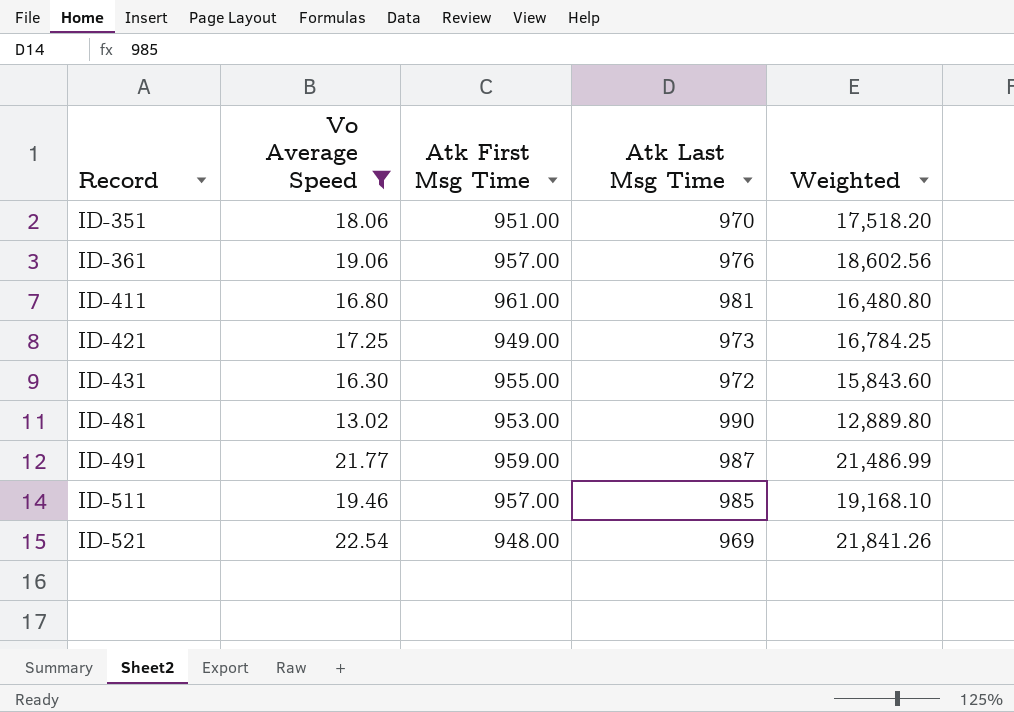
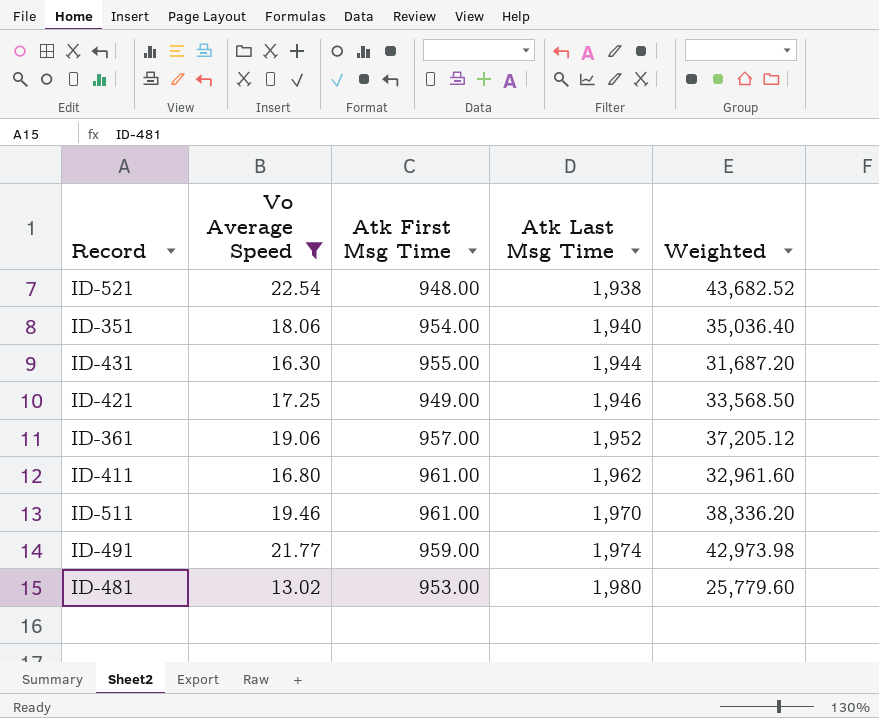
row order: Record ascending -> Atk Last Msg Time ascending
ID-521 | Atk Last Msg Time: 969 -> 1,938
ID-521 | Weighted: 21,841.26 -> 43,682.52
ID-351 | Atk First Msg Time: 951.00 -> 954.00
ID-351 | Atk Last Msg Time: 970 -> 1,940
ID-351 | Weighted: 17,518.20 -> 35,036.40
ID-431 | Atk Last Msg Time: 972 -> 1,944
ID-431 | Weighted: 15,843.60 -> 31,687.20
ID-421 | Atk Last Msg Time: 973 -> 1,946
ID-421 | Weighted: 16,784.25 -> 33,568.50
ID-361 | Atk Last Msg Time: 976 -> 1,952
ID-361 | Weighted: 18,602.56 -> 37,205.12
ID-411 | Atk Last Msg Time: 981 -> 1,962
ID-411 | Weighted: 16,480.80 -> 32,961.60
ID-511 | Atk First Msg Time: 957.00 -> 961.00
ID-511 | Atk Last Msg Time: 985 -> 1,970
ID-511 | Weighted: 19,168.10 -> 38,336.20
ID-491 | Atk Last Msg Time: 987 -> 1,974
ID-491 | Weighted: 21,486.99 -> 42,973.98
ID-481 | Atk Last Msg Time: 990 -> 1,980
ID-481 | Weighted: 12,889.80 -> 25,779.60

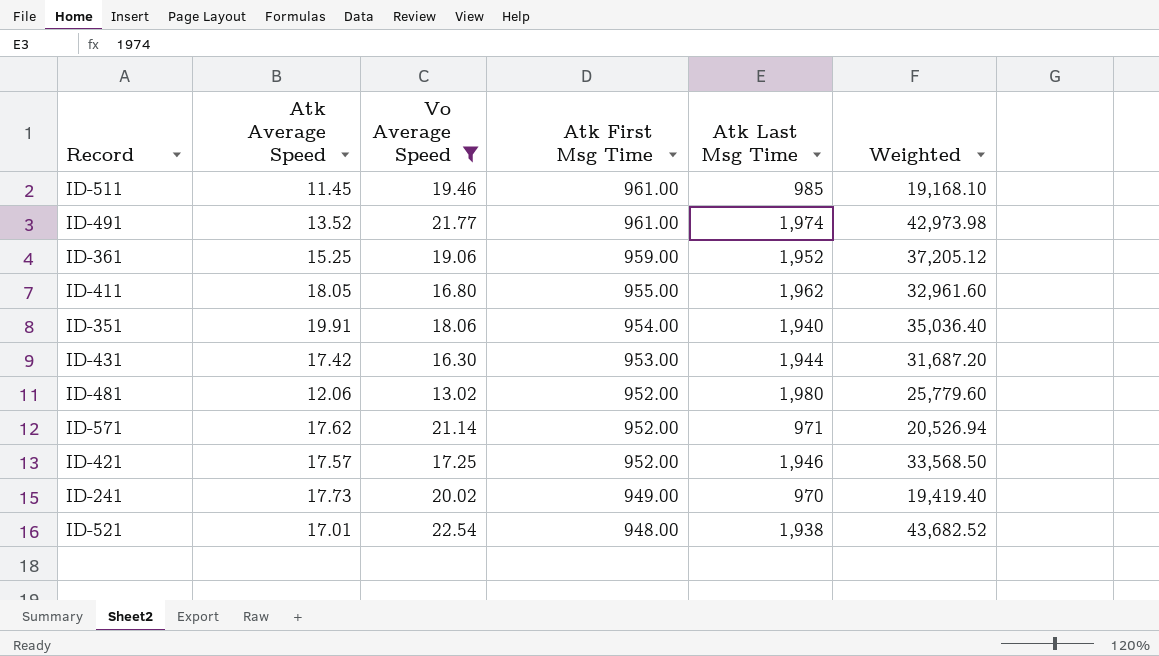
row order: Atk Last Msg Time ascending -> Atk First Msg Time descending
column Atk Average Speed | position: none -> 2
ID-511 | Atk Last Msg Time: 1,970 -> 985
ID-511 | Weighted: 38,336.20 -> 19,168.10
ID-491 | Atk First Msg Time: 959.00 -> 961.00
ID-361 | Atk First Msg Time: 957.00 -> 959.00
ID-411 | Atk First Msg Time: 961.00 -> 955.00
ID-431 | Atk First Msg Time: 955.00 -> 953.00
ID-481 | Atk First Msg Time: 953.00 -> 952.00
row ID-571: none -> 17.62 | 21.14 | 952.00 | 971 | 20,526.94
ID-421 | Atk First Msg Time: 949.00 -> 952.00
row ID-241: none -> 17.73 | 20.02 | 949.00 | 970 | 19,419.40

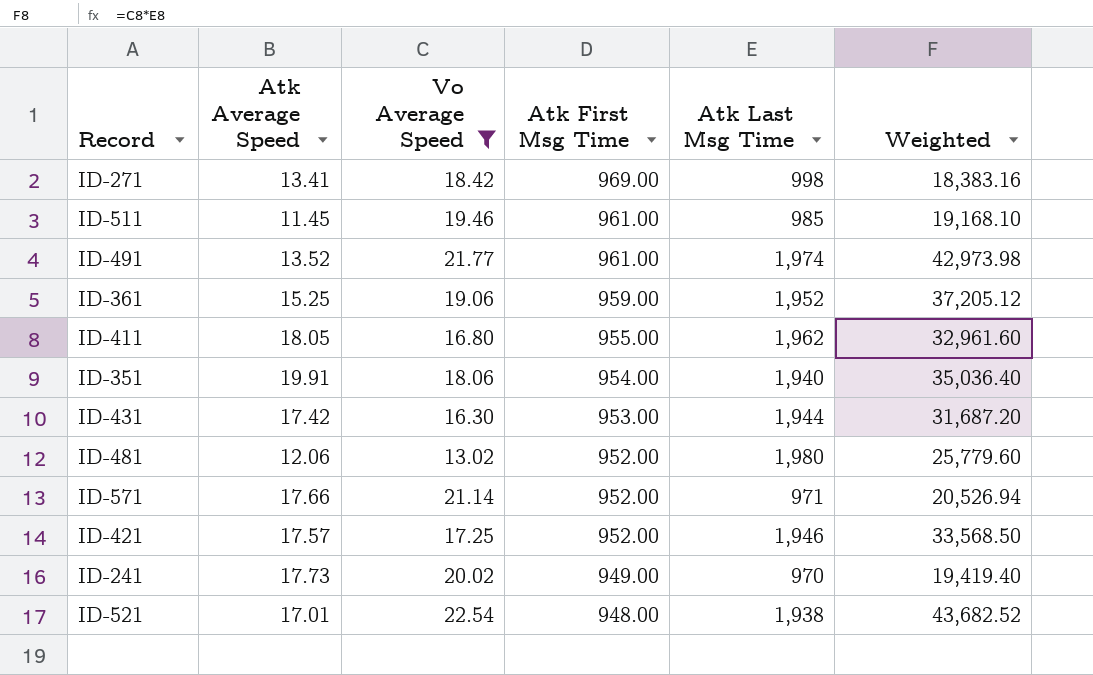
row ID-271: none -> 13.41 | 18.42 | 969.00 | 998 | 18,383.16
ID-571 | Atk Average Speed: 17.62 -> 17.66

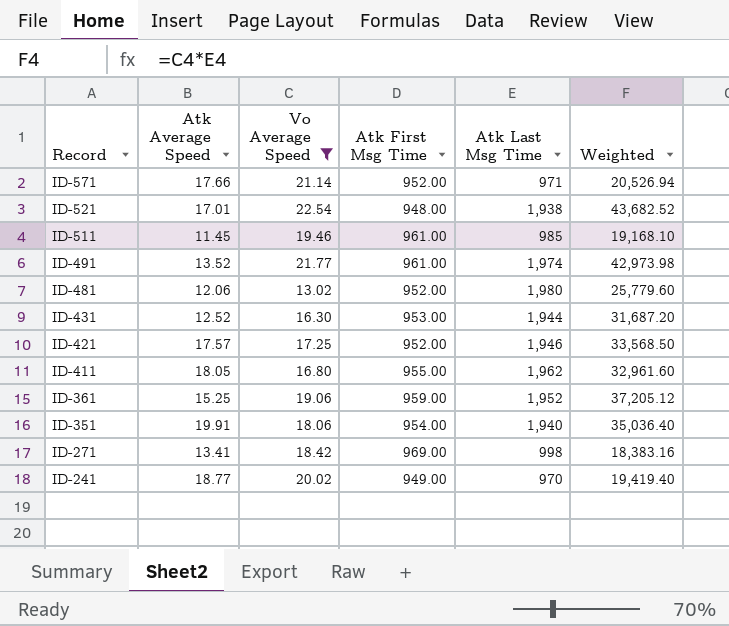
row order: Atk First Msg Time descending -> Record descending
ID-431 | Atk Average Speed: 17.42 -> 12.52
ID-241 | Atk Average Speed: 17.73 -> 18.77

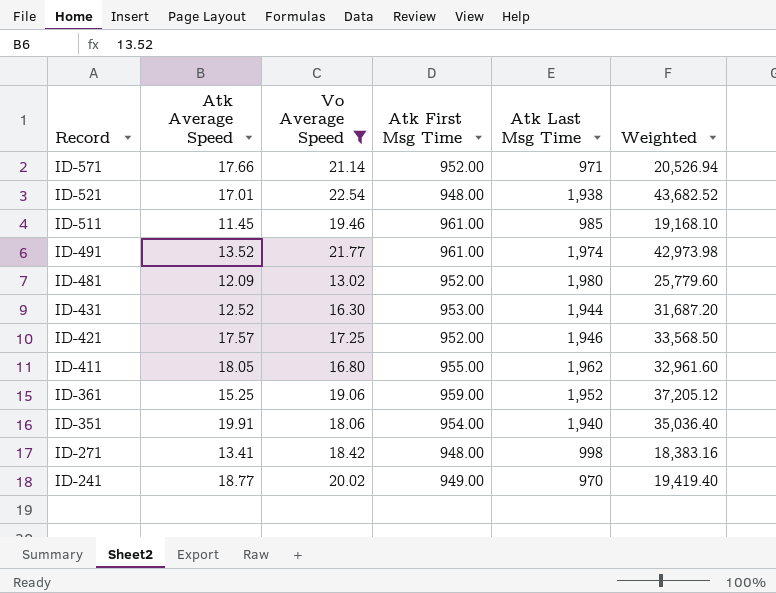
ID-481 | Atk Average Speed: 12.06 -> 12.09
ID-271 | Atk First Msg Time: 969.00 -> 948.00

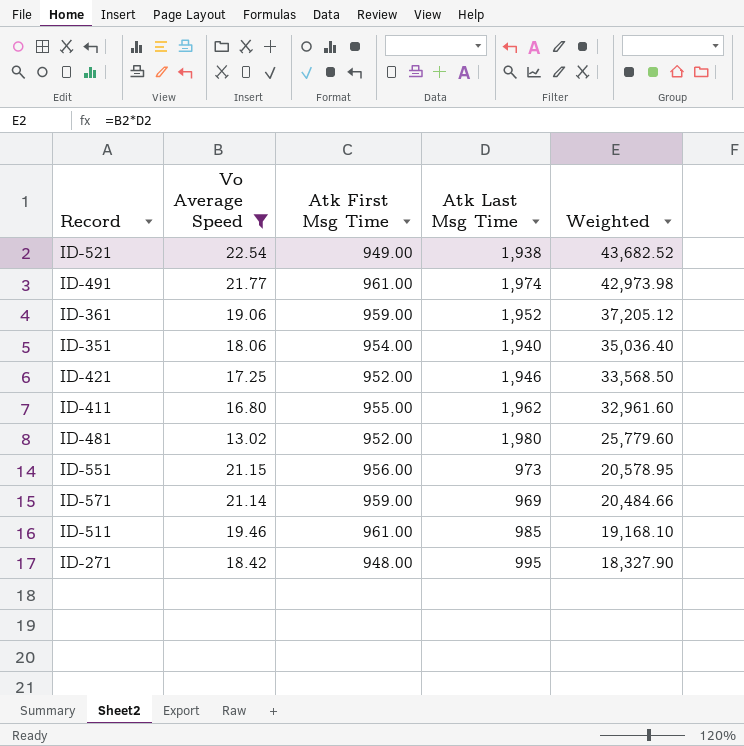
row order: Record descending -> Weighted descending
column Atk Average Speed | position: 2 -> none
row ID-431: 12.52 | 16.30 | 953.00 | 1,944 | 31,687.20 -> none
row ID-241: 18.77 | 20.02 | 949.00 | 970 | 19,419.40 -> none
ID-521 | Atk First Msg Time: 948.00 -> 949.00
row ID-551: none -> 21.15 | 956.00 | 973 | 20,578.95
ID-571 | Atk First Msg Time: 952.00 -> 959.00
ID-571 | Atk Last Msg Time: 971 -> 969
ID-571 | Weighted: 20,526.94 -> 20,484.66
ID-271 | Atk Last Msg Time: 998 -> 995
ID-271 | Weighted: 18,383.16 -> 18,327.90

